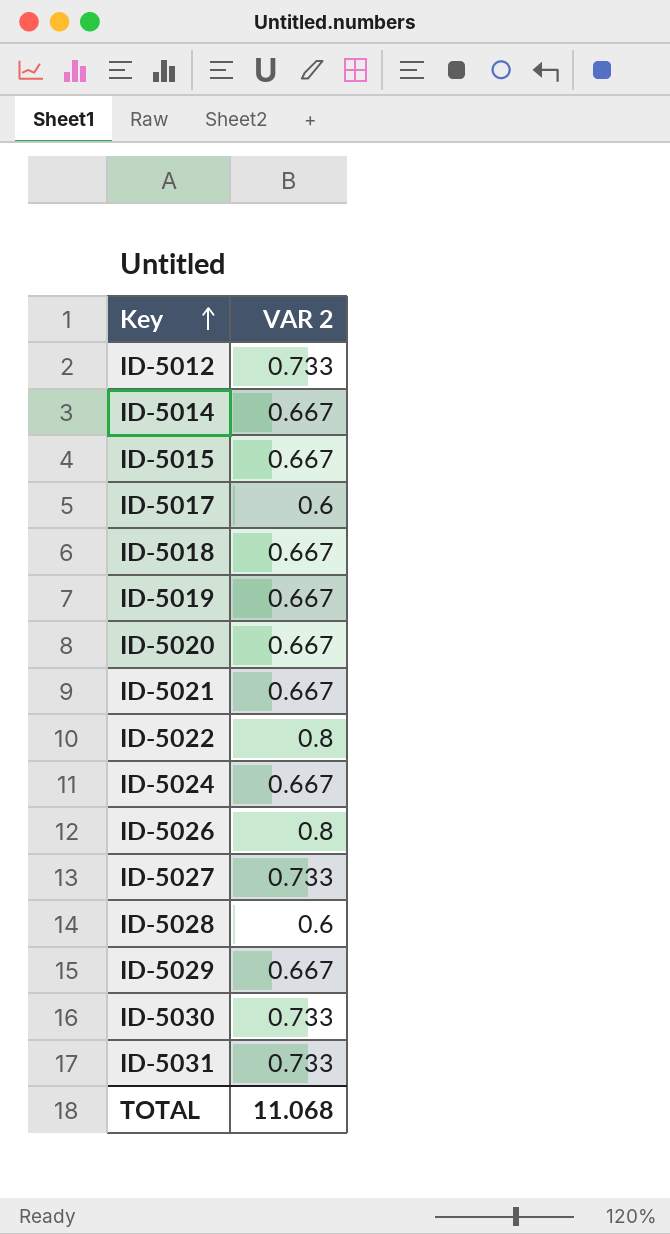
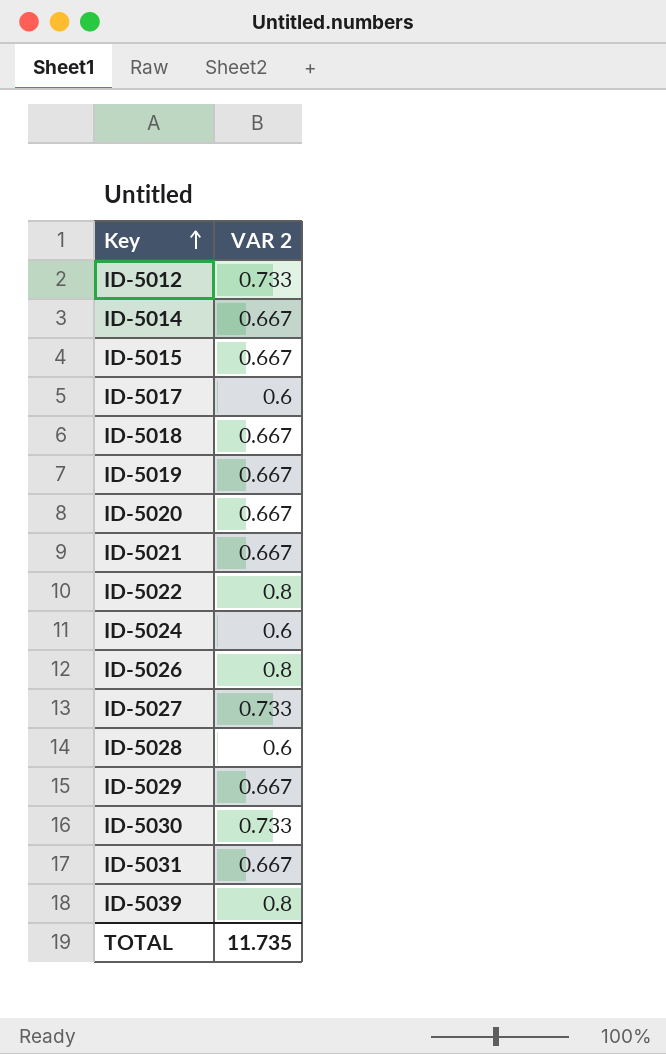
ID-5024 | VAR 2: 0.667 -> 0.6
ID-5031 | VAR 2: 0.733 -> 0.667
row ID-5039: none -> 0.8
TOTAL | VAR 2: 11.068 -> 11.735

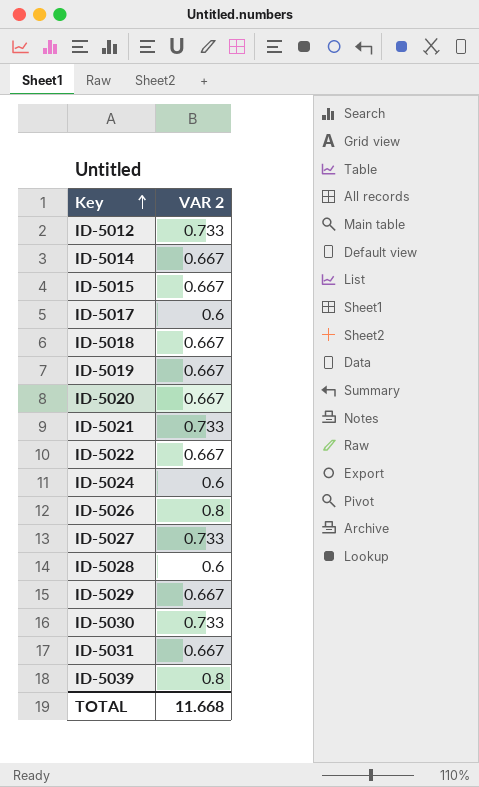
ID-5021 | VAR 2: 0.667 -> 0.733
ID-5022 | VAR 2: 0.8 -> 0.667
TOTAL | VAR 2: 11.735 -> 11.668

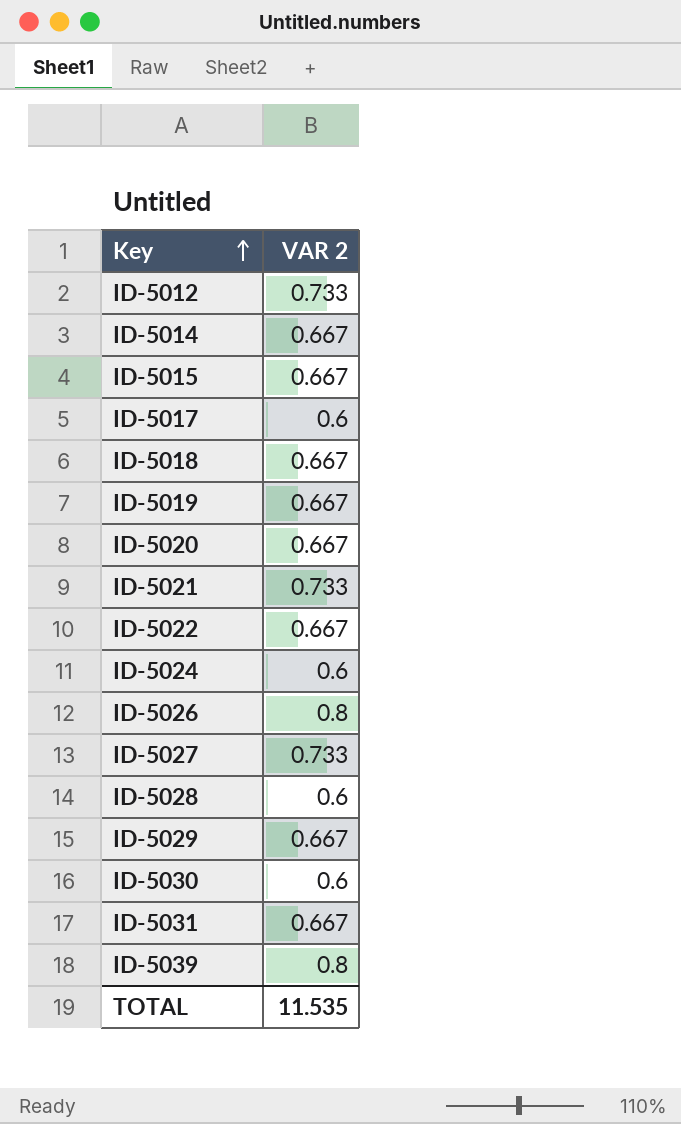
ID-5030 | VAR 2: 0.733 -> 0.6
TOTAL | VAR 2: 11.668 -> 11.535

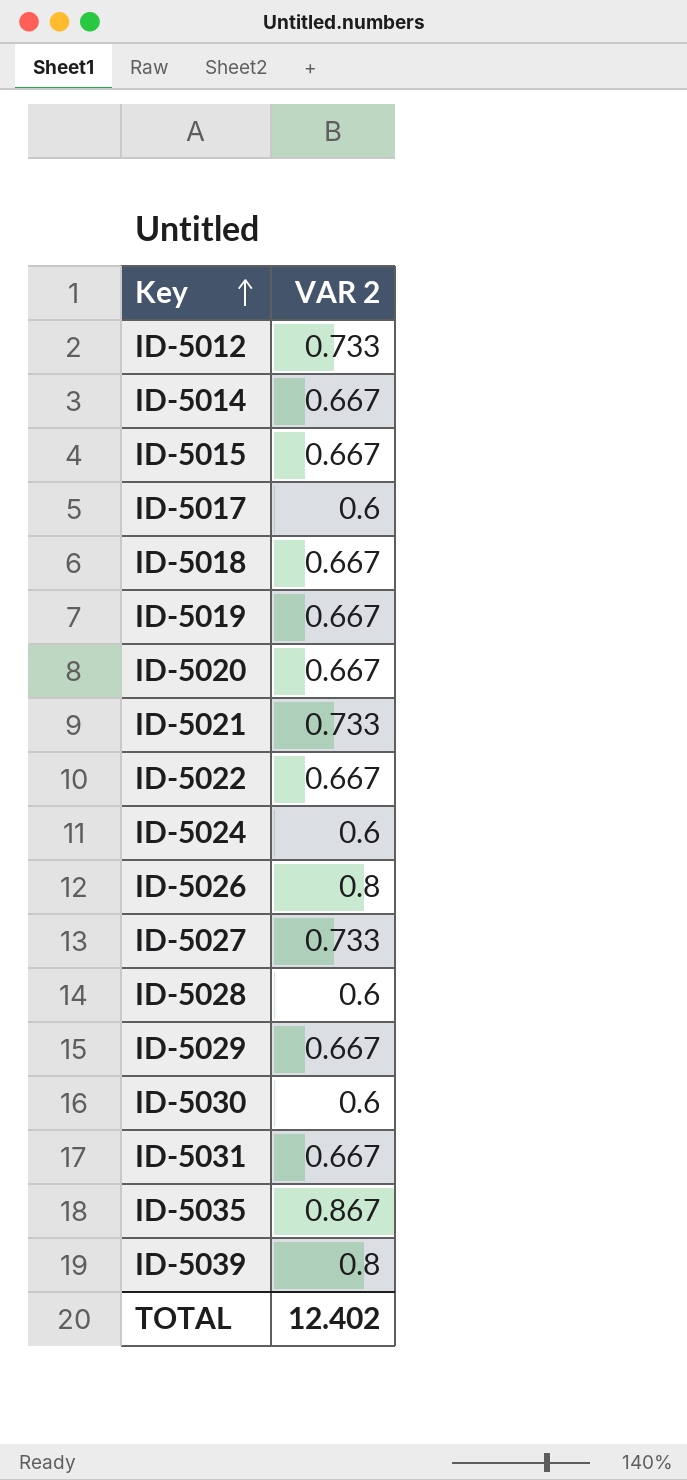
row ID-5035: none -> 0.867
TOTAL | VAR 2: 11.535 -> 12.402

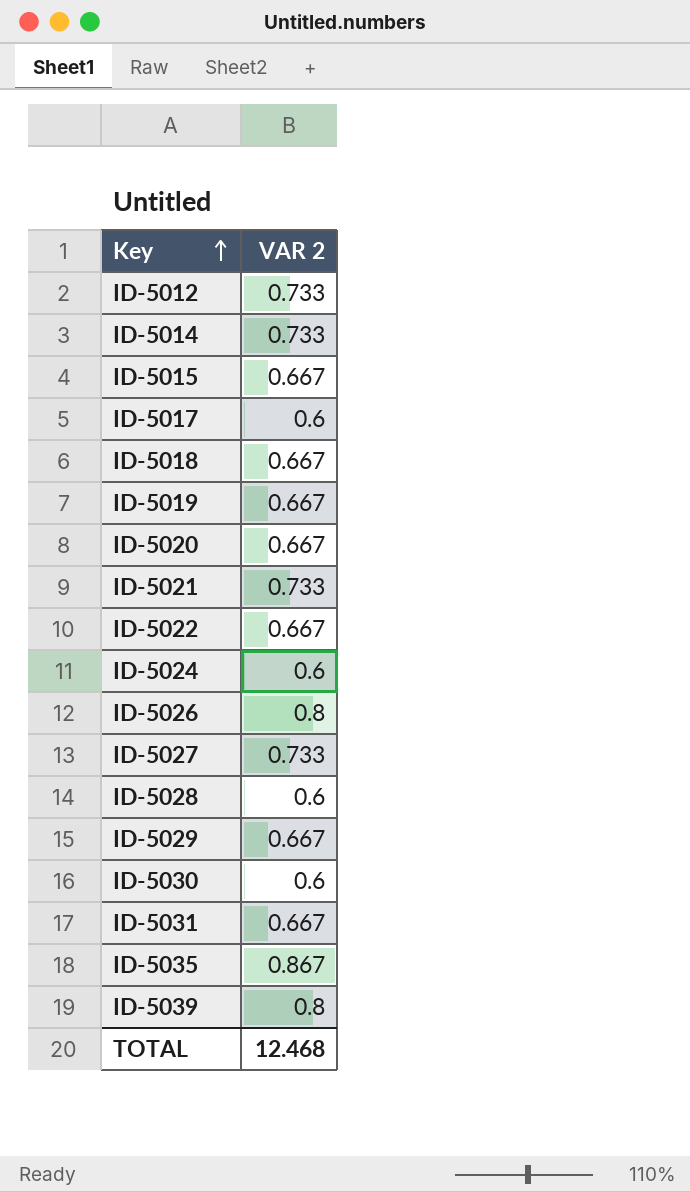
ID-5014 | VAR 2: 0.667 -> 0.733
TOTAL | VAR 2: 12.402 -> 12.468

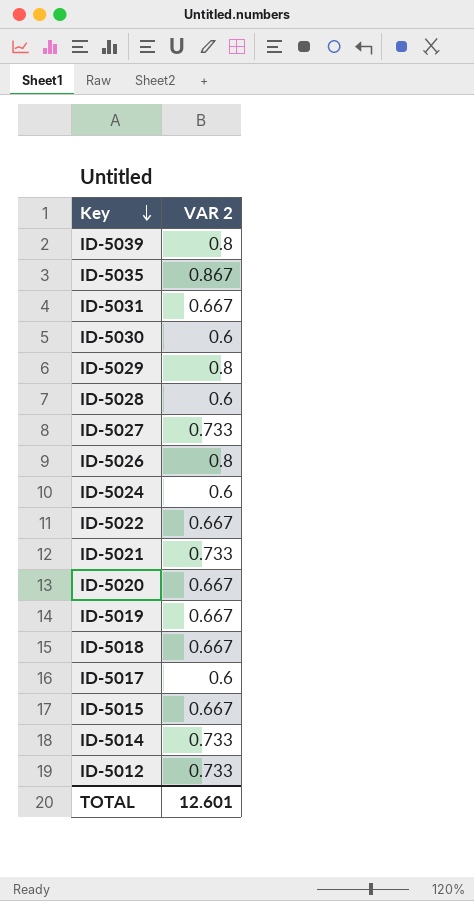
row order: Key ascending -> Key descending
ID-5029 | VAR 2: 0.667 -> 0.8
TOTAL | VAR 2: 12.468 -> 12.601

